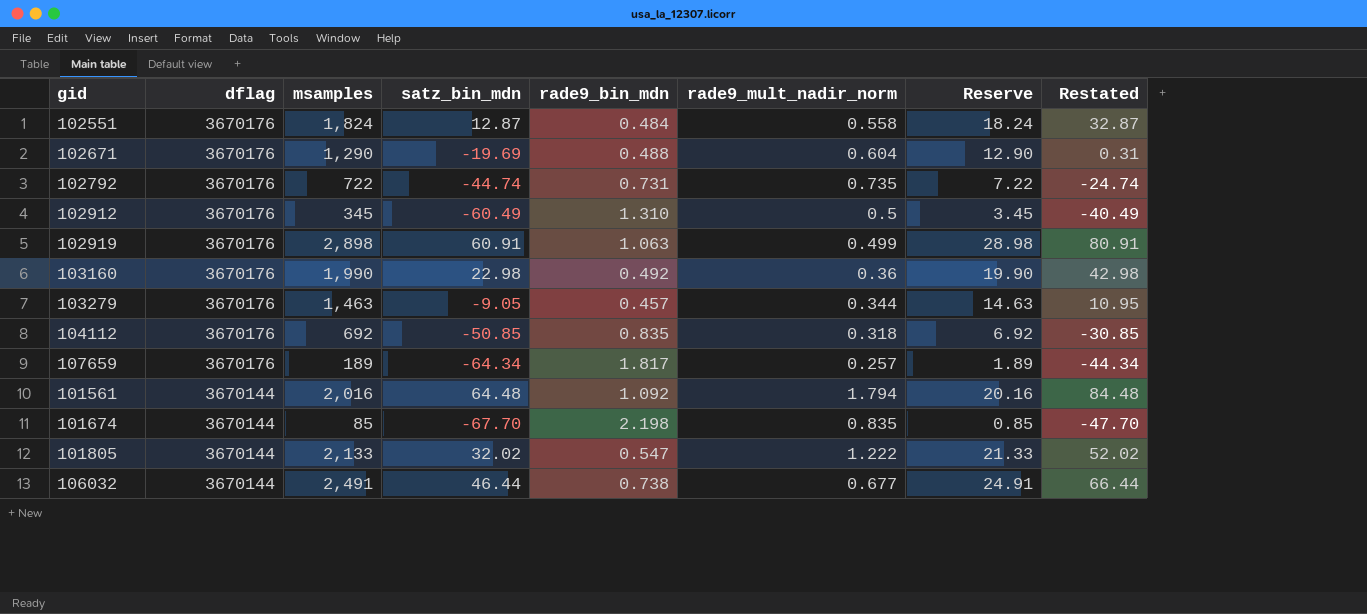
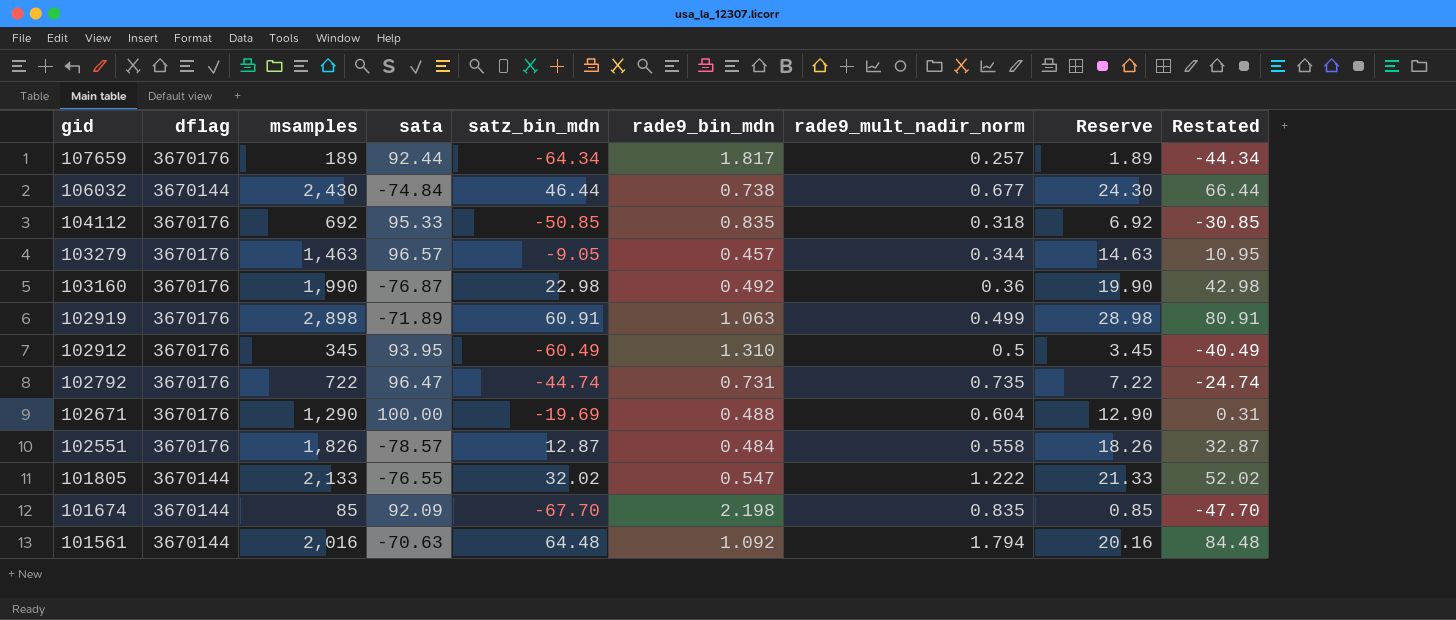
row order: dflag descending -> gid descending
column sata | position: none -> 4
106032 | msamples: 2,491 -> 2,430
106032 | Reserve: 24.91 -> 24.30
102551 | msamples: 1,824 -> 1,826
102551 | Reserve: 18.24 -> 18.26

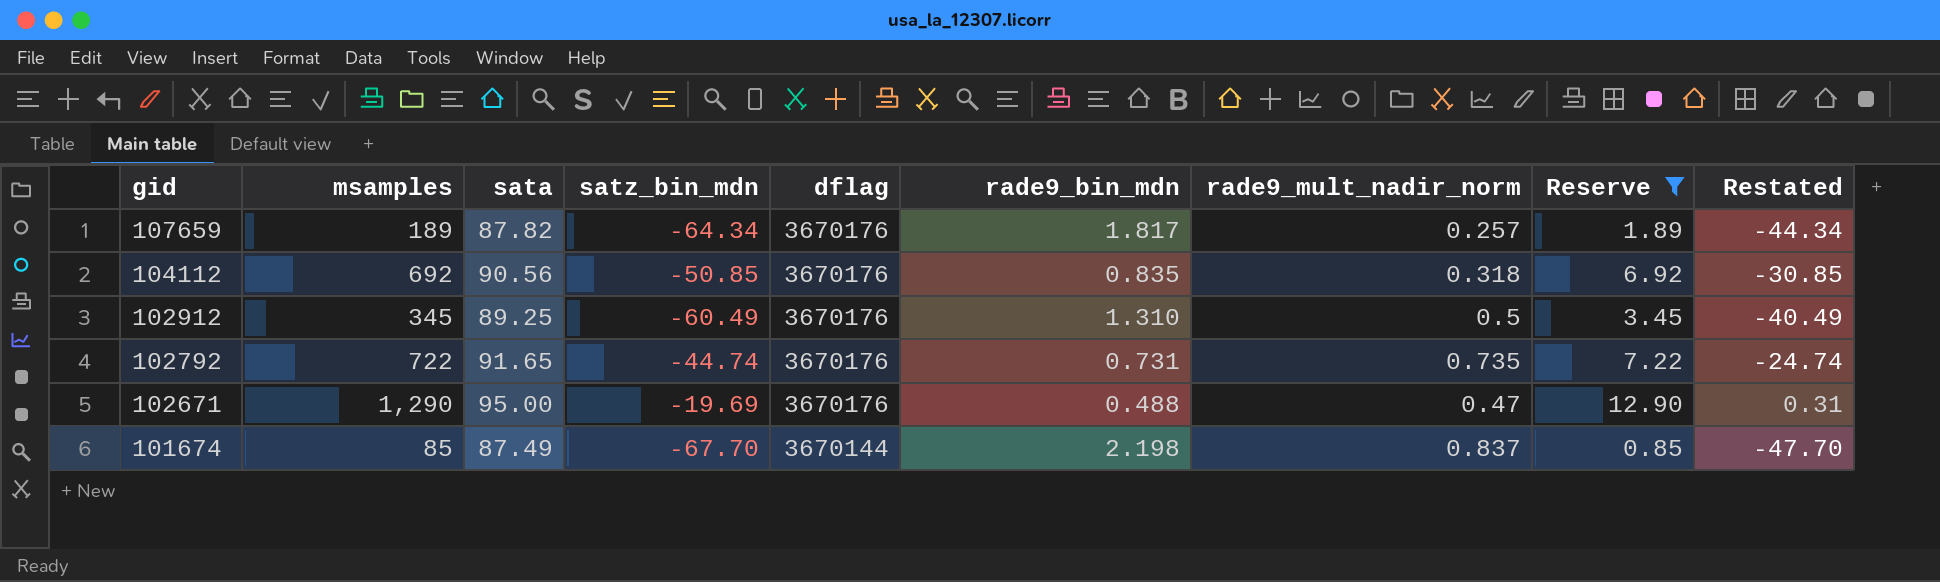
filter: none -> Reserve <= 12.90
column dflag | position: 2 -> 5
107659 | sata: 92.44 -> 87.82
104112 | sata: 95.33 -> 90.56
102912 | sata: 93.95 -> 89.25
102792 | sata: 96.47 -> 91.65
102671 | sata: 100.00 -> 95.00
102671 | rade9_mult_nadir_norm: 0.604 -> 0.47
101674 | sata: 92.09 -> 87.49
101674 | rade9_mult_nadir_norm: 0.835 -> 0.837

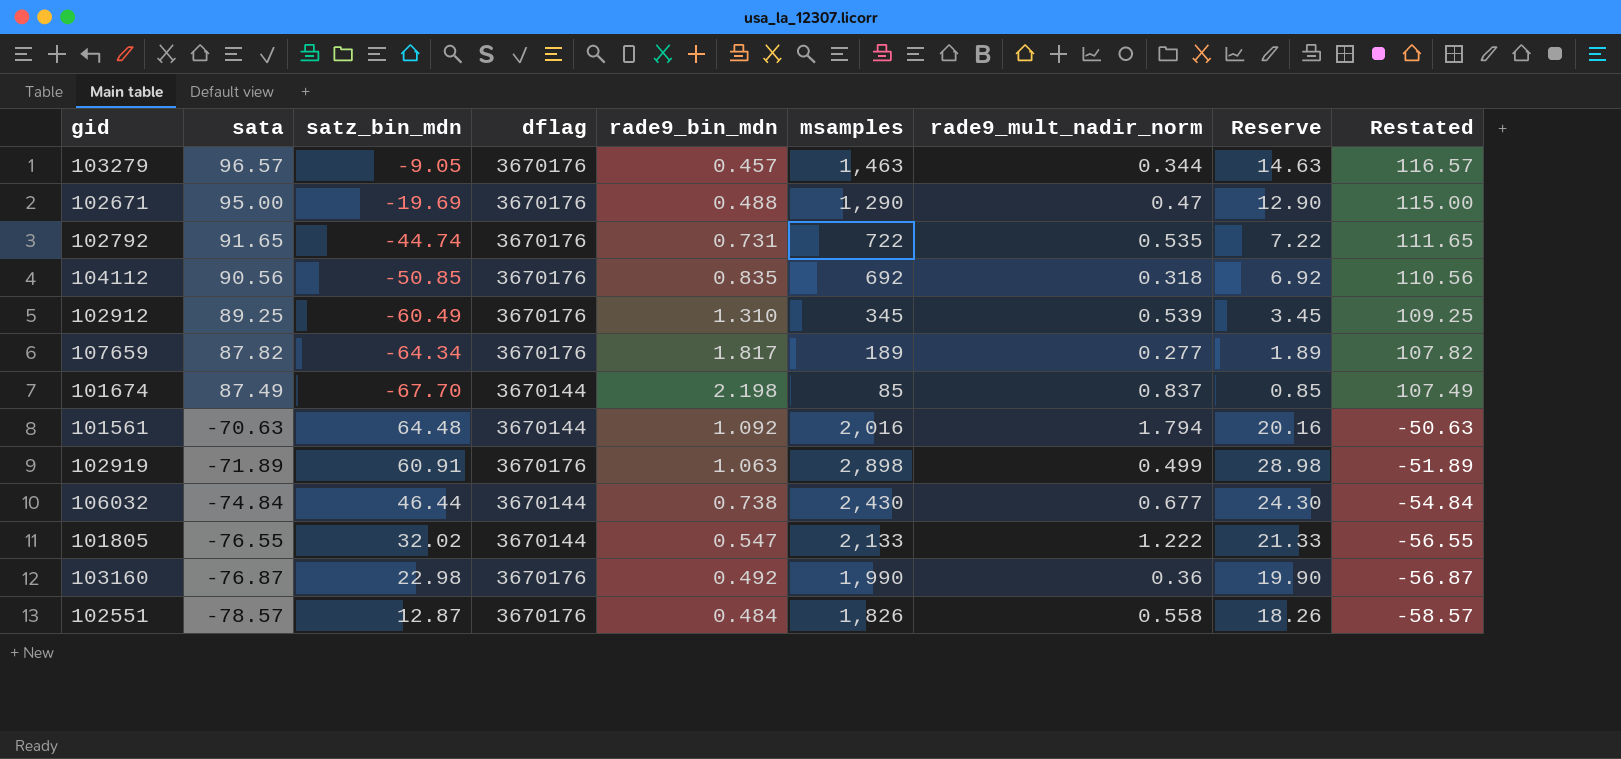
filter: Reserve <= 12.90 -> none
row order: gid descending -> sata descending
column msamples | position: 2 -> 6
column Restated | formula: [satz_bin_mdn] + 20 -> [sata] + 20
102792 | rade9_mult_nadir_norm: 0.735 -> 0.535
102912 | rade9_mult_nadir_norm: 0.5 -> 0.539
107659 | rade9_mult_nadir_norm: 0.257 -> 0.277

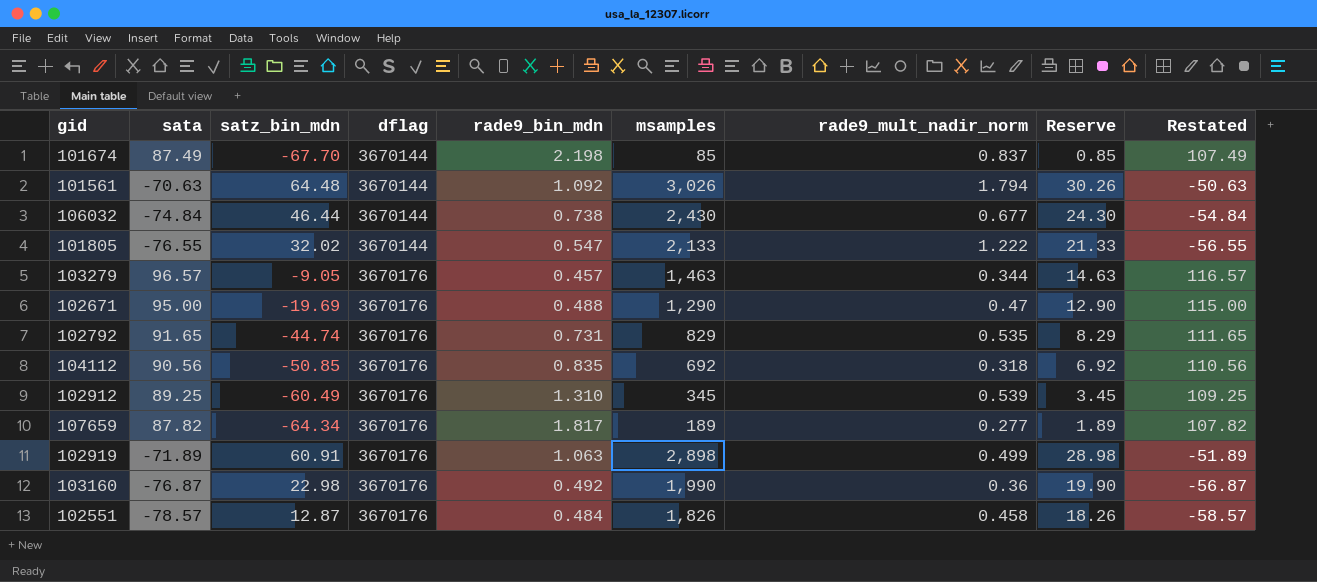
row order: sata descending -> dflag ascending
101561 | msamples: 2,016 -> 3,026
101561 | Reserve: 20.16 -> 30.26
102792 | msamples: 722 -> 829
102792 | Reserve: 7.22 -> 8.29
102551 | rade9_mult_nadir_norm: 0.558 -> 0.458

